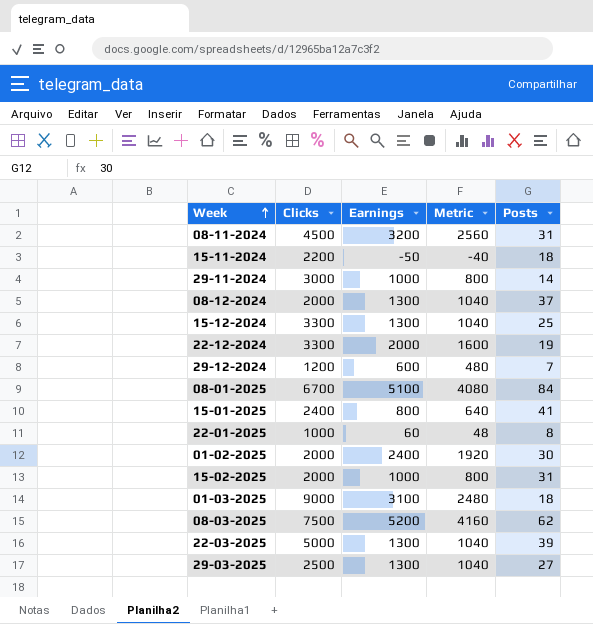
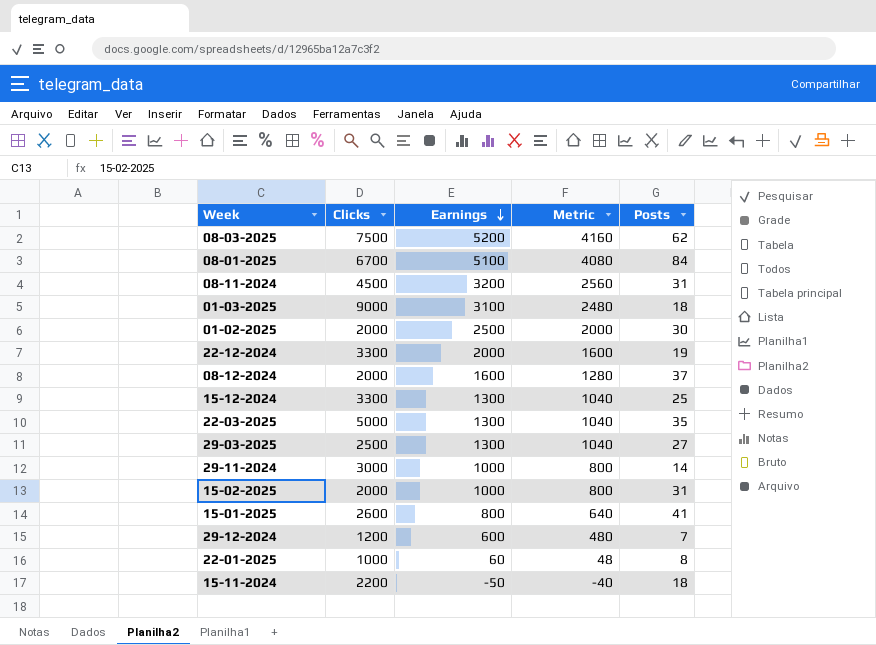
row order: Week ascending -> Earnings descending
01-02-2025 | Earnings: 2400 -> 2500
01-02-2025 | Metric: 1920 -> 2000
08-12-2024 | Earnings: 1300 -> 1600
08-12-2024 | Metric: 1040 -> 1280
22-03-2025 | Posts: 39 -> 35
15-01-2025 | Clicks: 2400 -> 2600

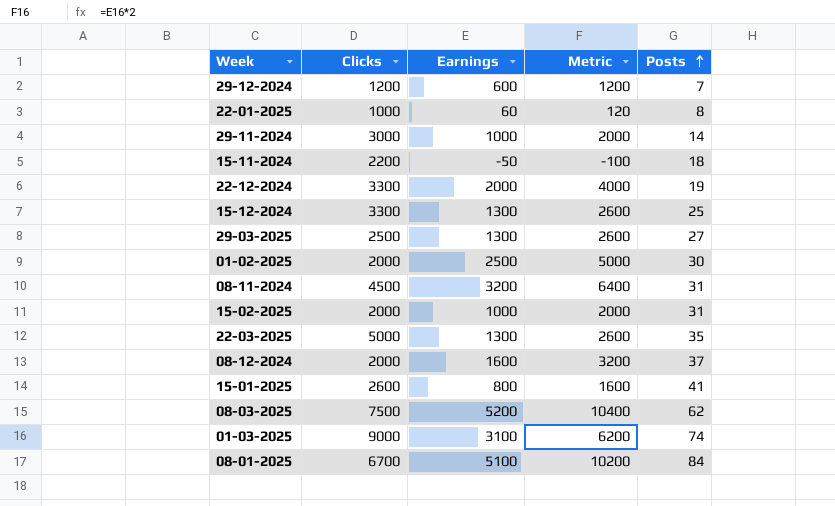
row order: Earnings descending -> Posts ascending
column Metric | formula: [Earnings] * 0.8 -> [Earnings] * 2
01-03-2025 | Posts: 18 -> 74

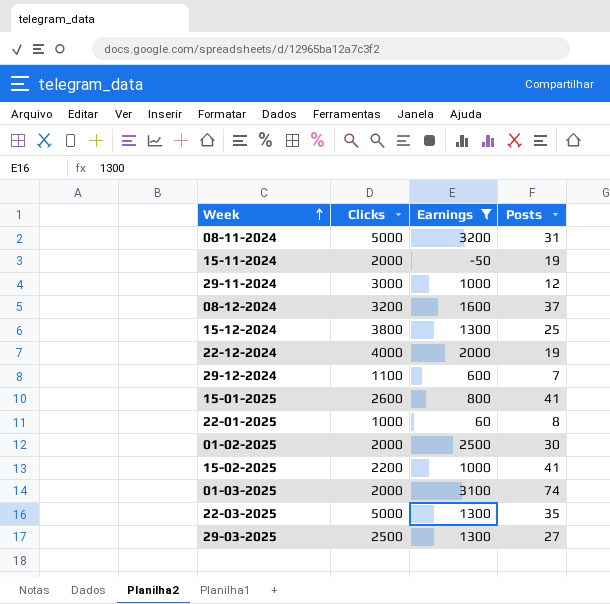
filter: none -> Earnings <= 3200
row order: Posts ascending -> Week ascending
column Metric | formula: [Earnings] * 2 -> none
08-11-2024 | Clicks: 4500 -> 5000
15-11-2024 | Clicks: 2200 -> 2000
15-11-2024 | Posts: 18 -> 19
29-11-2024 | Posts: 14 -> 12
08-12-2024 | Clicks: 2000 -> 3200
15-12-2024 | Clicks: 3300 -> 3800
22-12-2024 | Clicks: 3300 -> 4000
29-12-2024 | Clicks: 1200 -> 1100
15-02-2025 | Clicks: 2000 -> 2200
15-02-2025 | Posts: 31 -> 41
01-03-2025 | Clicks: 9000 -> 2000

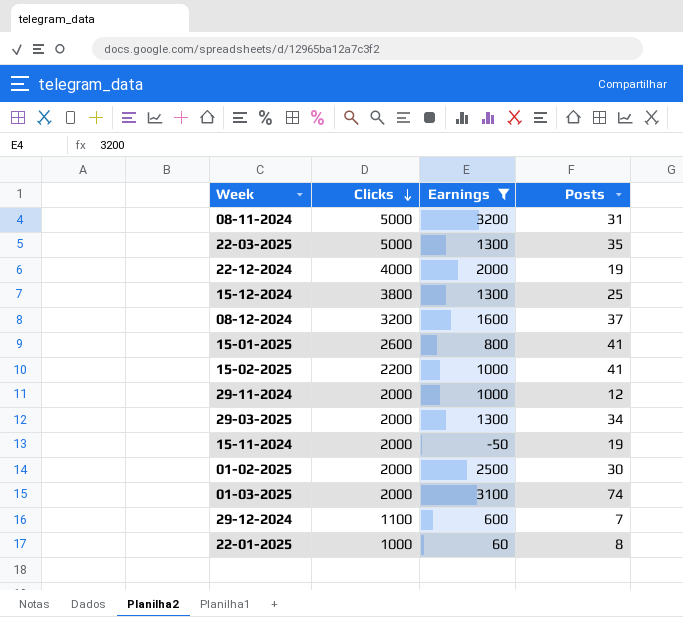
row order: Week ascending -> Clicks descending
29-11-2024 | Clicks: 3000 -> 2000
29-03-2025 | Clicks: 2500 -> 2000
29-03-2025 | Posts: 27 -> 34

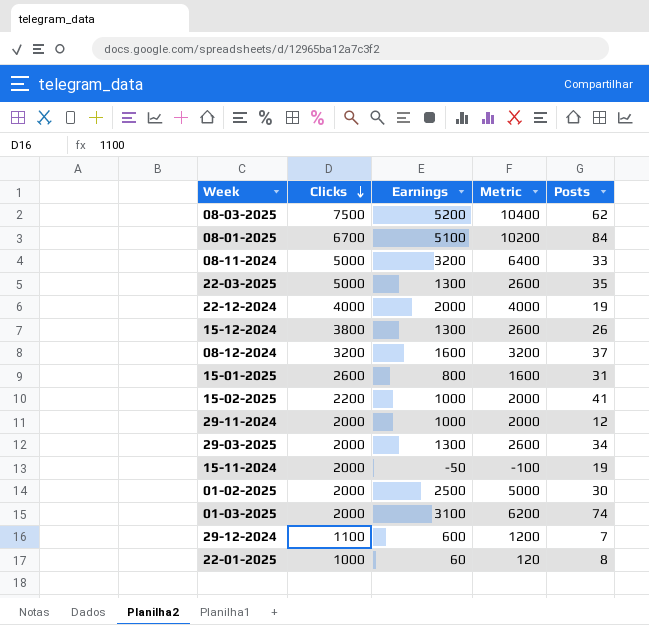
filter: Earnings <= 3200 -> none
column Metric | formula: none -> [Earnings] * 2
08-11-2024 | Posts: 31 -> 33
15-12-2024 | Posts: 25 -> 26
15-01-2025 | Posts: 41 -> 31

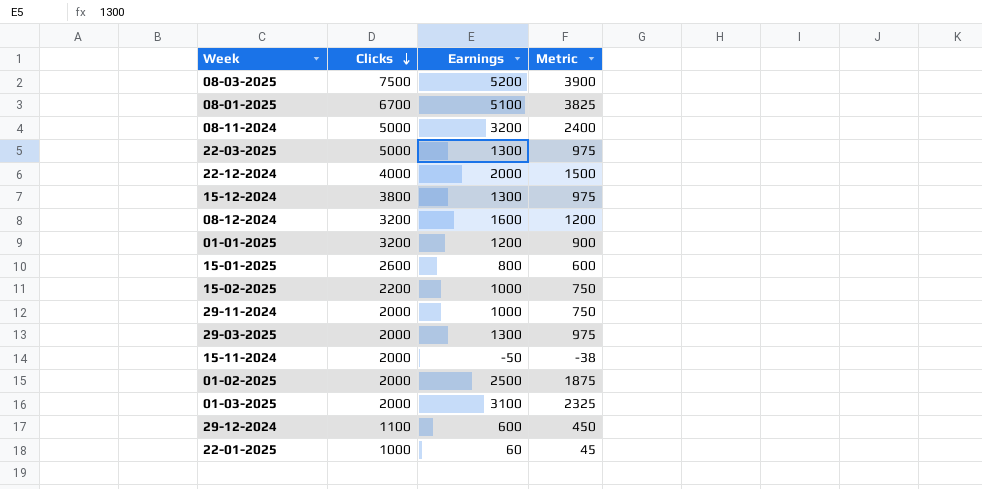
column Posts | position: 5 -> none
column Metric | formula: [Earnings] * 2 -> [Earnings] * 0.75
row 01-01-2025: none -> 3200 | 1200 | 900

